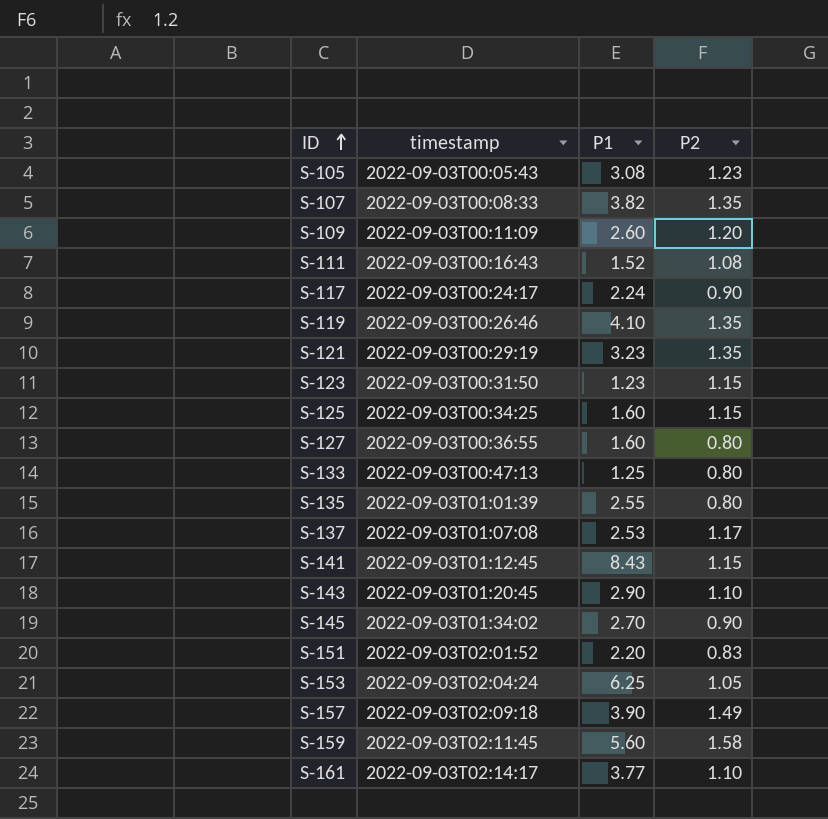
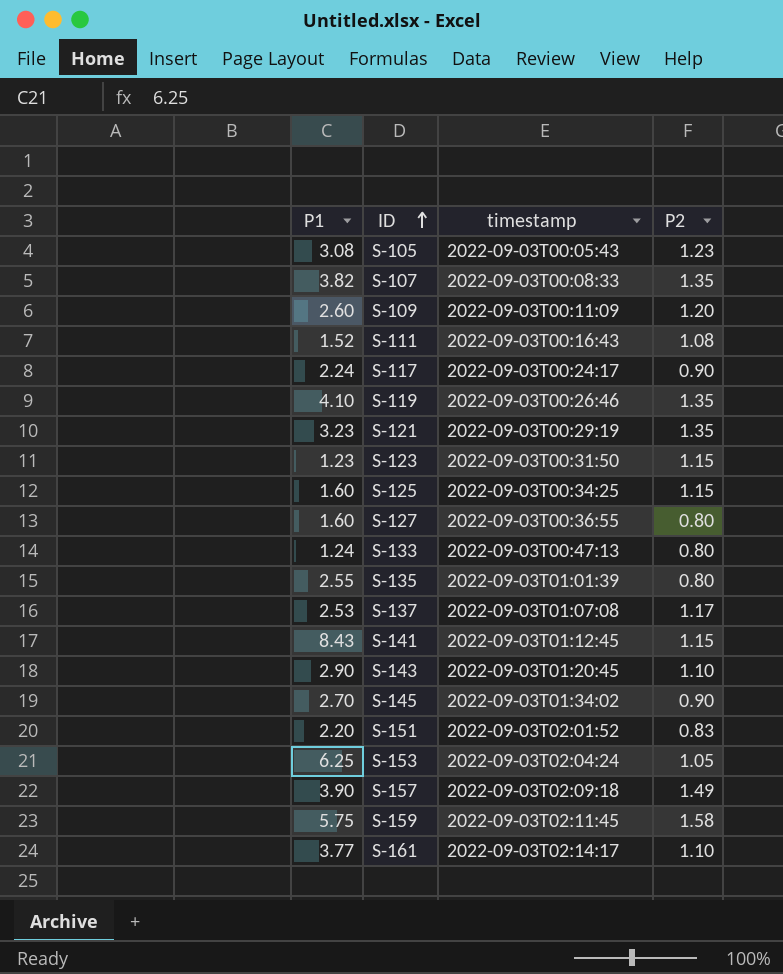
column P1 | position: 3 -> 1
S-133 | P1: 1.25 -> 1.24
S-159 | P1: 5.60 -> 5.75

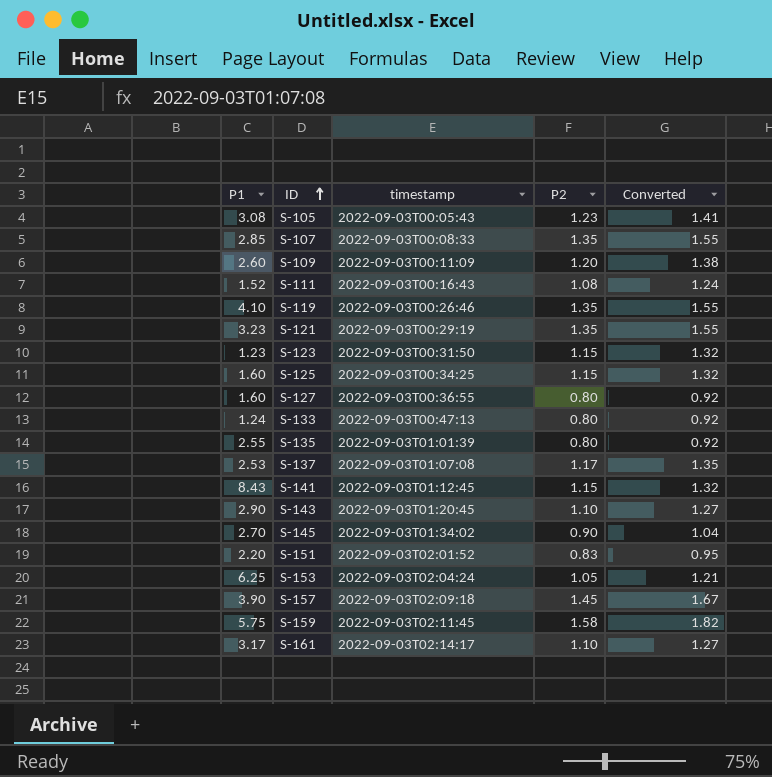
column Converted | formula: none -> [P2] * 1.15
row S-117: 2.24 | 2022-09-03T00:24:17 | 0.90 -> none
S-107 | P1: 3.82 -> 2.85
S-157 | P2: 1.49 -> 1.45
S-161 | P1: 3.77 -> 3.17

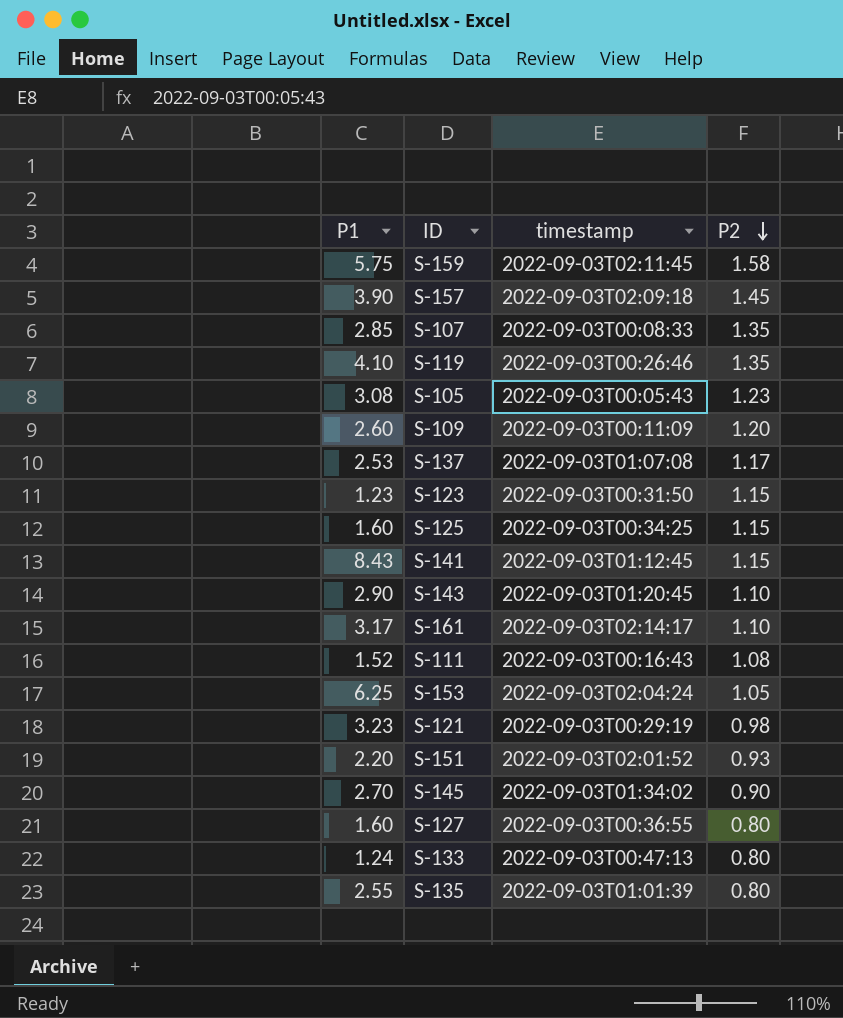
row order: ID ascending -> P2 descending
column Converted | formula: [P2] * 1.15 -> none
S-121 | P2: 1.35 -> 0.98
S-151 | P2: 0.83 -> 0.93

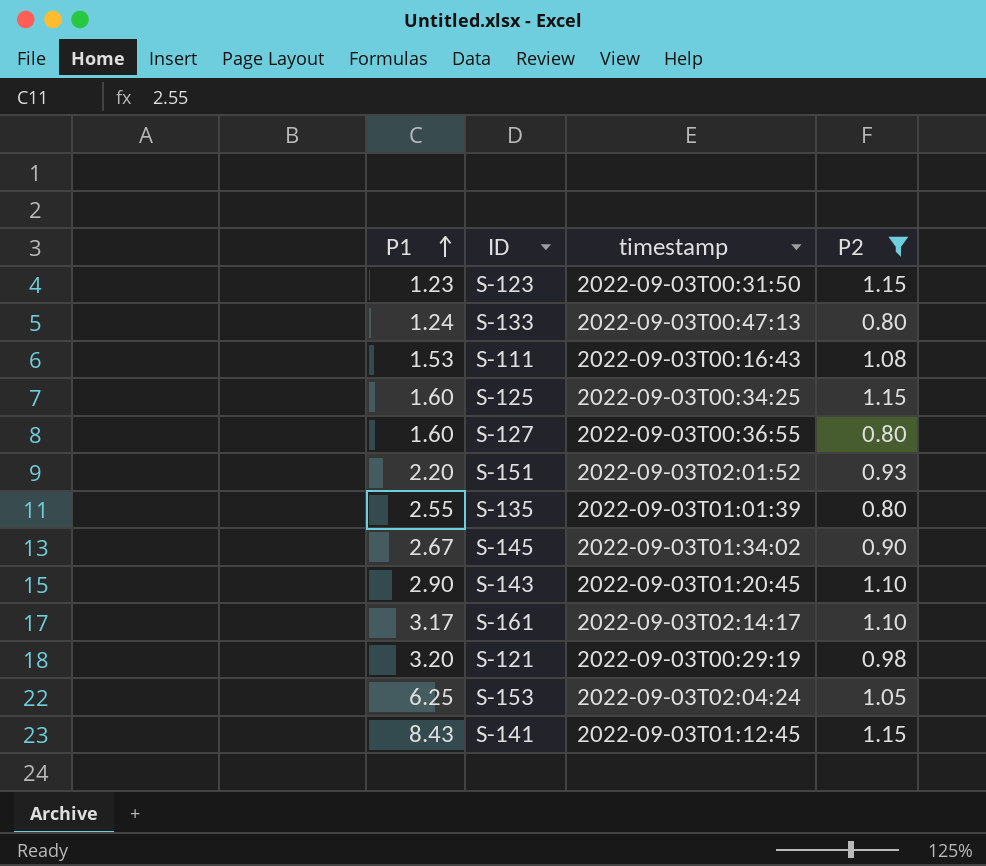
filter: none -> P2 <= 1.15
row order: P2 descending -> P1 ascending
S-111 | P1: 1.52 -> 1.53
S-145 | P1: 2.70 -> 2.67
S-121 | P1: 3.23 -> 3.20

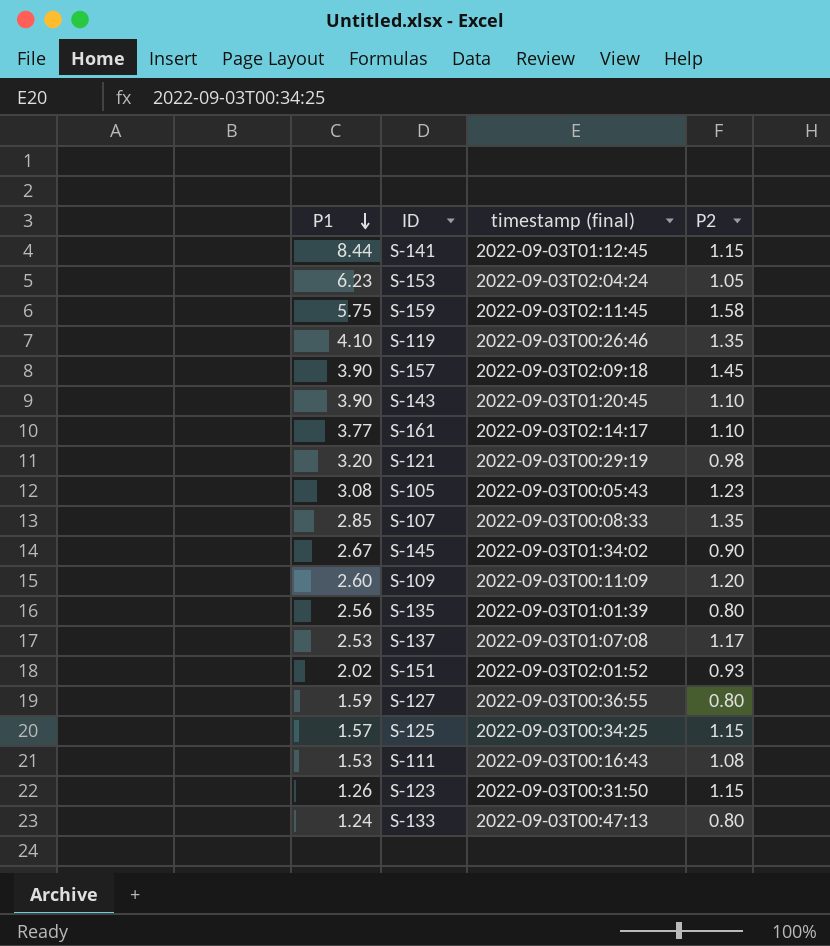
filter: P2 <= 1.15 -> none
row order: P1 ascending -> P1 descending
column name: timestamp -> timestamp (final)
S-141 | P1: 8.43 -> 8.44
S-153 | P1: 6.25 -> 6.23
S-143 | P1: 2.90 -> 3.90
S-161 | P1: 3.17 -> 3.77
S-135 | P1: 2.55 -> 2.56
S-151 | P1: 2.20 -> 2.02
S-127 | P1: 1.60 -> 1.59
S-125 | P1: 1.60 -> 1.57
S-123 | P1: 1.23 -> 1.26

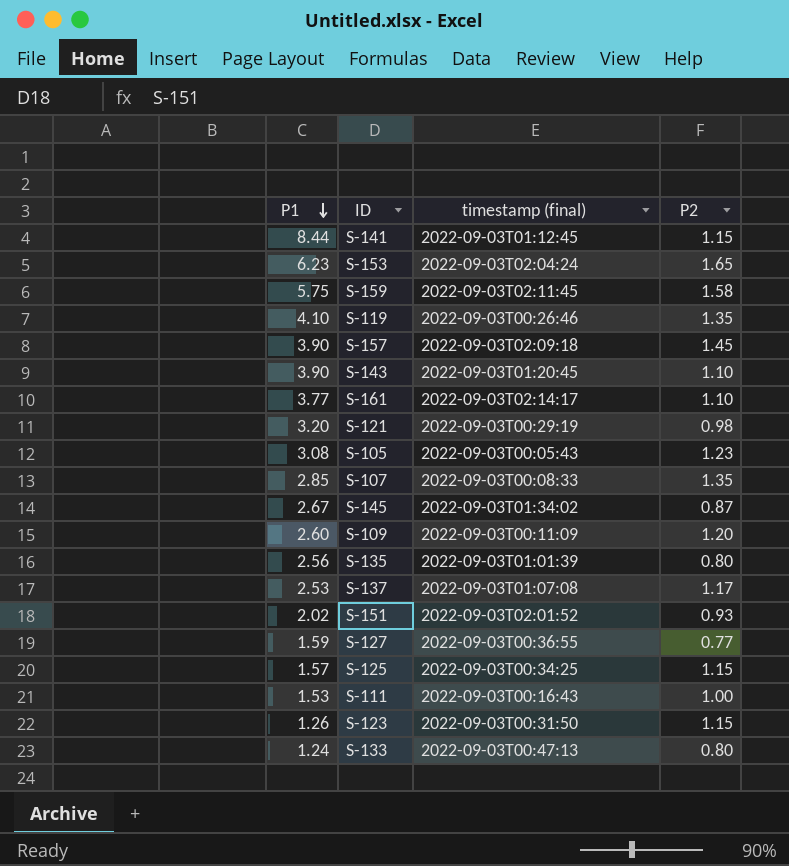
S-153 | P2: 1.05 -> 1.65
S-145 | P2: 0.90 -> 0.87
S-127 | P2: 0.80 -> 0.77
S-111 | P2: 1.08 -> 1.00

